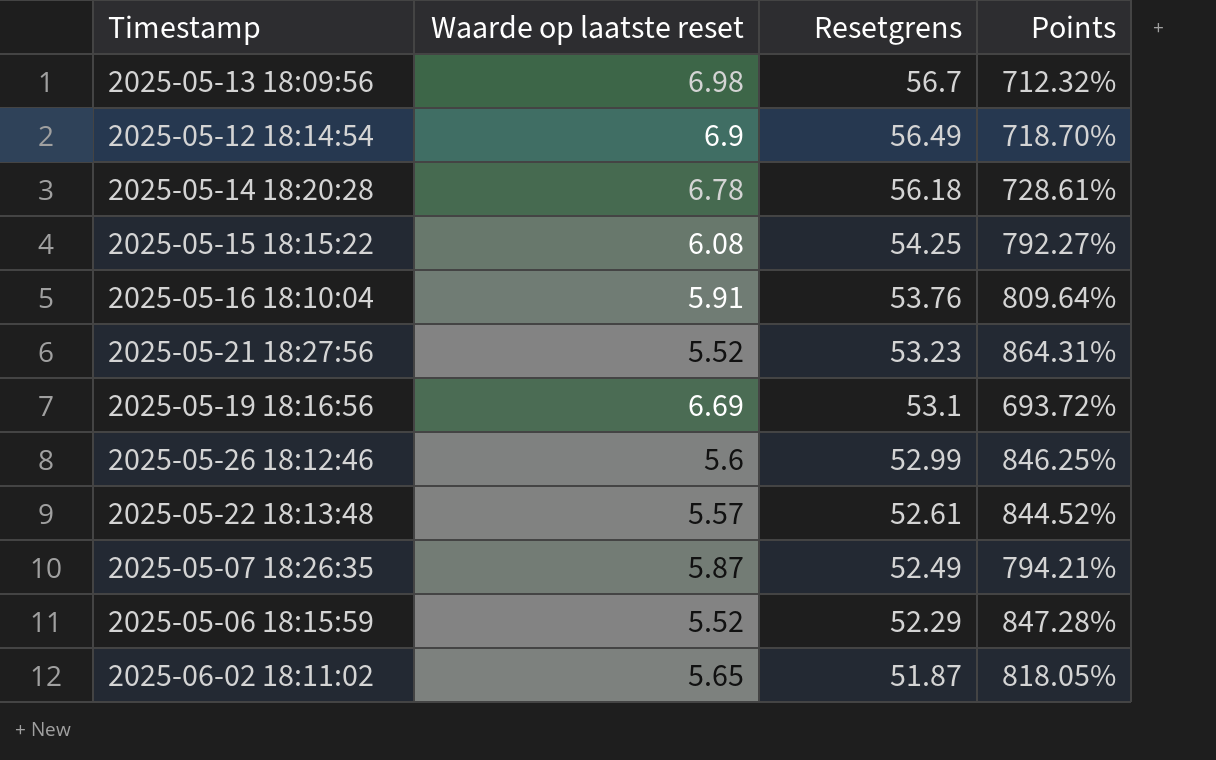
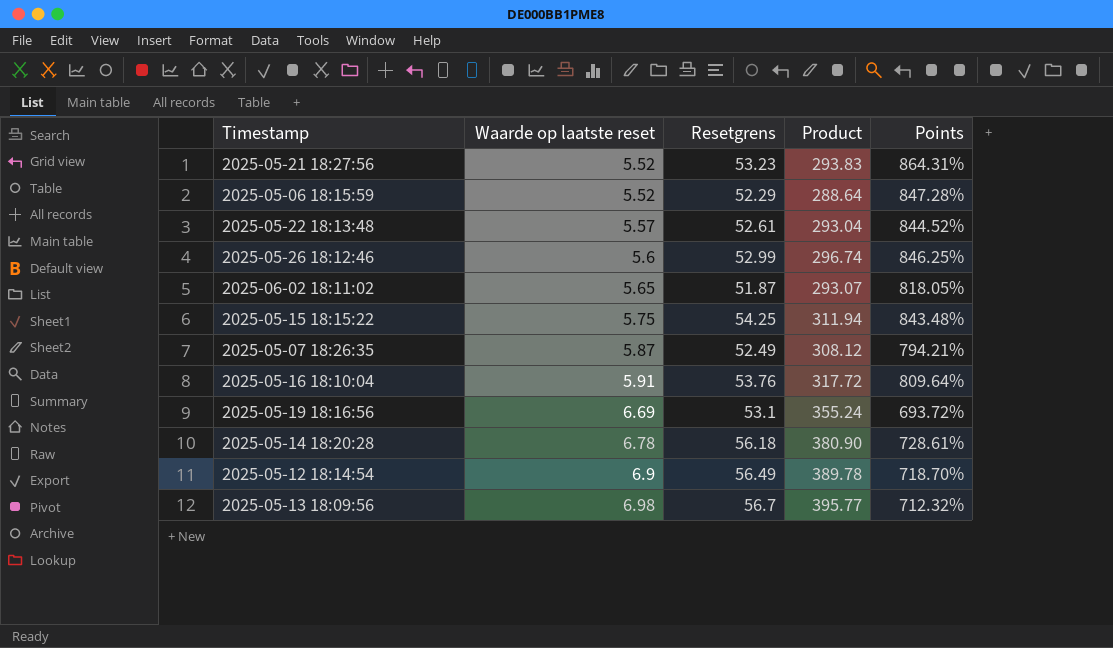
row order: Resetgrens descending -> Waarde op laatste reset ascending
column Product | formula: none -> [Waarde op laatste reset] * [Resetgrens]
2025-05-15 18:15:22 | Waarde op laatste reset: 6.08 -> 5.75
2025-05-15 18:15:22 | Points: 792.27% -> 843.48%

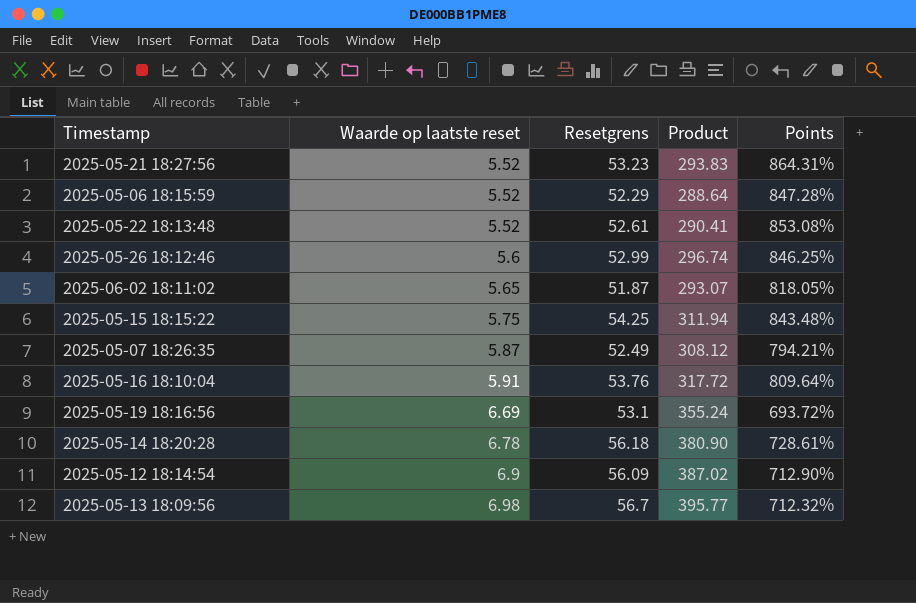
2025-05-22 18:13:48 | Waarde op laatste reset: 5.57 -> 5.52
2025-05-22 18:13:48 | Product: 293.04 -> 290.41
2025-05-22 18:13:48 | Points: 844.52% -> 853.08%
2025-05-12 18:14:54 | Resetgrens: 56.49 -> 56.09
2025-05-12 18:14:54 | Product: 389.78 -> 387.02
2025-05-12 18:14:54 | Points: 718.70% -> 712.90%

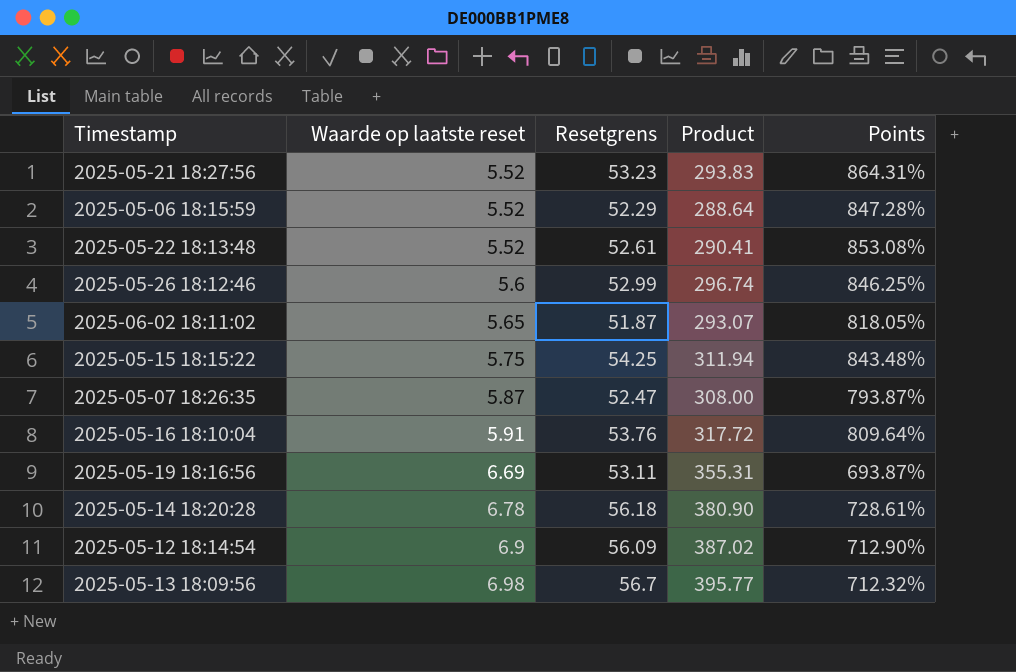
2025-05-07 18:26:35 | Resetgrens: 52.49 -> 52.47
2025-05-07 18:26:35 | Product: 308.12 -> 308.00
2025-05-07 18:26:35 | Points: 794.21% -> 793.87%
2025-05-19 18:16:56 | Resetgrens: 53.1 -> 53.11
2025-05-19 18:16:56 | Product: 355.24 -> 355.31
2025-05-19 18:16:56 | Points: 693.72% -> 693.87%

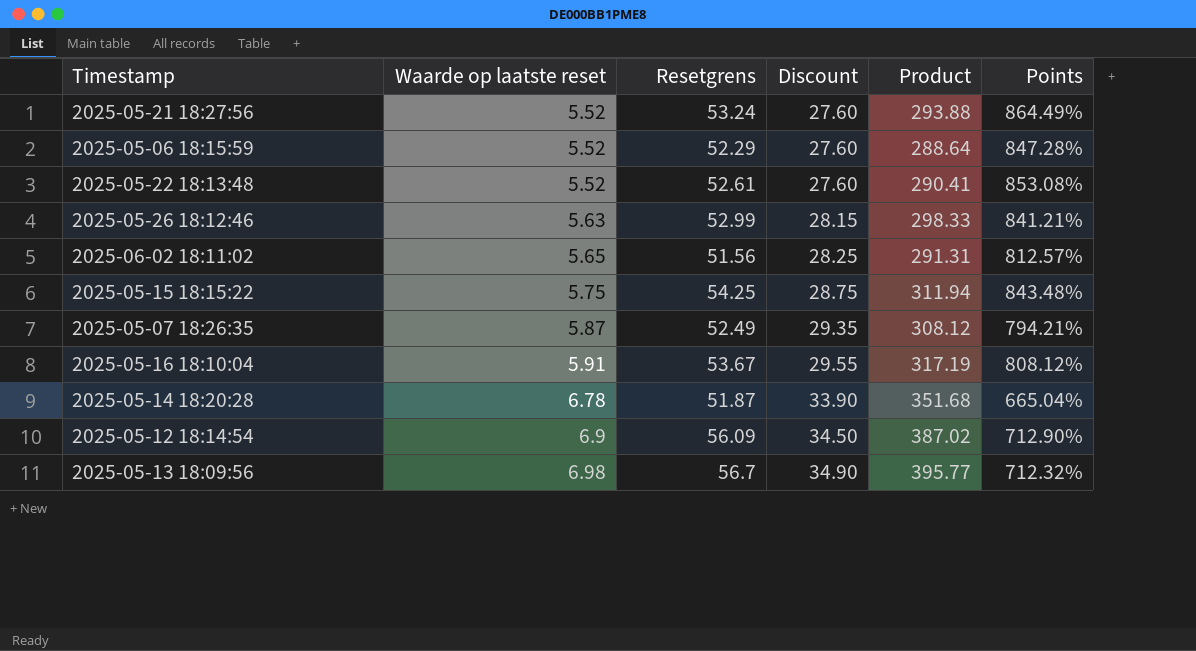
column Discount | formula: none -> [Waarde op laatste reset] * 5
row 2025-05-19 18:16:56: 6.69 | 53.11 | 355.31 | 693.87% -> none
2025-05-21 18:27:56 | Resetgrens: 53.23 -> 53.24
2025-05-21 18:27:56 | Product: 293.83 -> 293.88
2025-05-21 18:27:56 | Points: 864.31% -> 864.49%
2025-05-26 18:12:46 | Waarde op laatste reset: 5.6 -> 5.63
2025-05-26 18:12:46 | Product: 296.74 -> 298.33
2025-05-26 18:12:46 | Points: 846.25% -> 841.21%
2025-06-02 18:11:02 | Resetgrens: 51.87 -> 51.56
2025-06-02 18:11:02 | Product: 293.07 -> 291.31
2025-06-02 18:11:02 | Points: 818.05% -> 812.57%
2025-05-07 18:26:35 | Resetgrens: 52.47 -> 52.49
2025-05-07 18:26:35 | Product: 308.00 -> 308.12
2025-05-07 18:26:35 | Points: 793.87% -> 794.21%
2025-05-16 18:10:04 | Resetgrens: 53.76 -> 53.67
2025-05-16 18:10:04 | Product: 317.72 -> 317.19
2025-05-16 18:10:04 | Points: 809.64% -> 808.12%
2025-05-14 18:20:28 | Resetgrens: 56.18 -> 51.87
2025-05-14 18:20:28 | Product: 380.90 -> 351.68
2025-05-14 18:20:28 | Points: 728.61% -> 665.04%

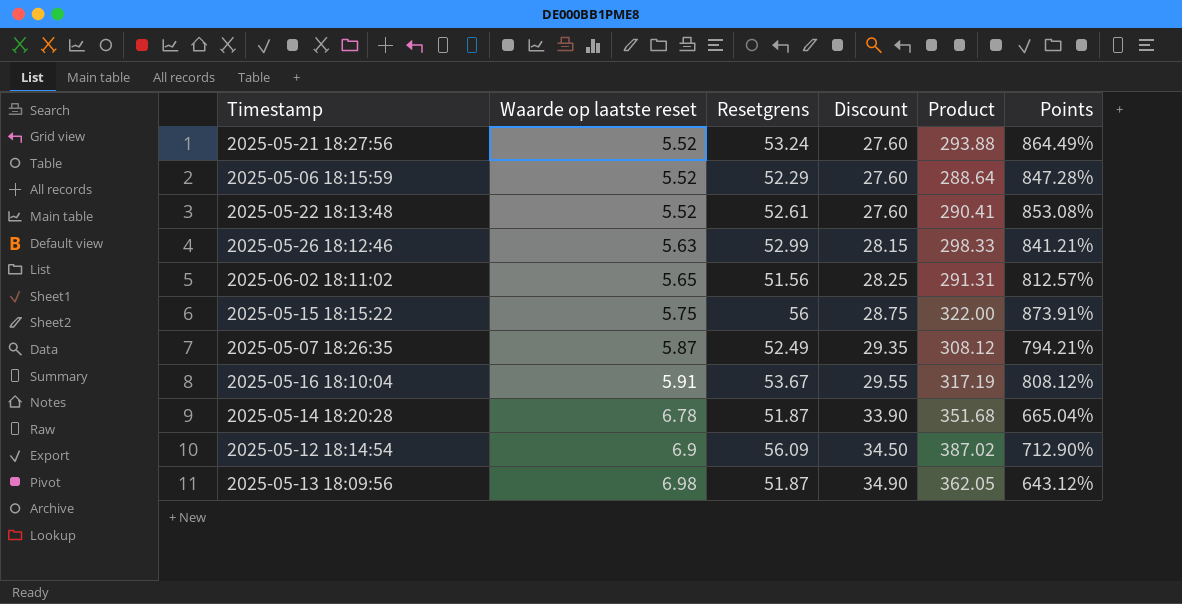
2025-05-15 18:15:22 | Resetgrens: 54.25 -> 56
2025-05-15 18:15:22 | Product: 311.94 -> 322.00
2025-05-15 18:15:22 | Points: 843.48% -> 873.91%
2025-05-13 18:09:56 | Resetgrens: 56.7 -> 51.87
2025-05-13 18:09:56 | Product: 395.77 -> 362.05
2025-05-13 18:09:56 | Points: 712.32% -> 643.12%

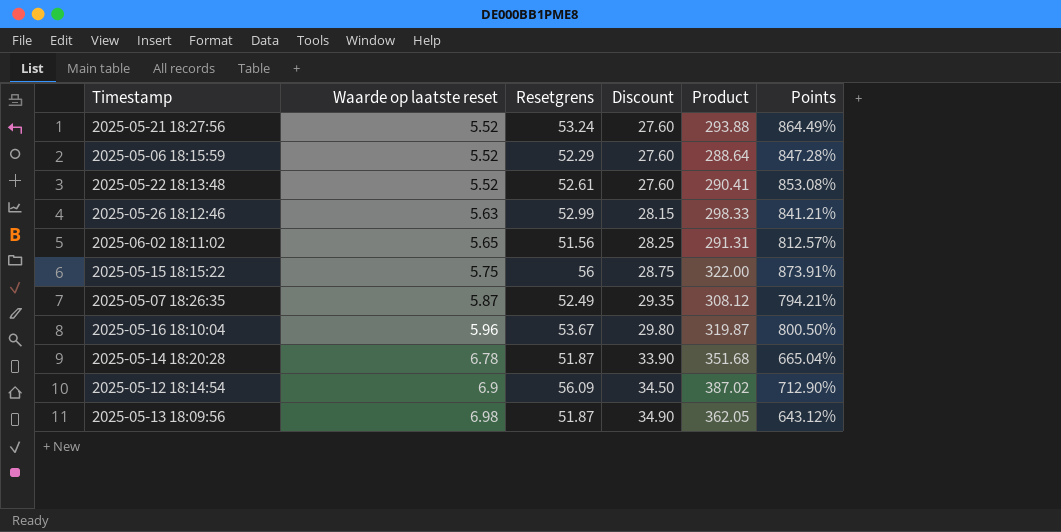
2025-05-16 18:10:04 | Waarde op laatste reset: 5.91 -> 5.96
2025-05-16 18:10:04 | Discount: 29.55 -> 29.80
2025-05-16 18:10:04 | Product: 317.19 -> 319.87
2025-05-16 18:10:04 | Points: 808.12% -> 800.50%

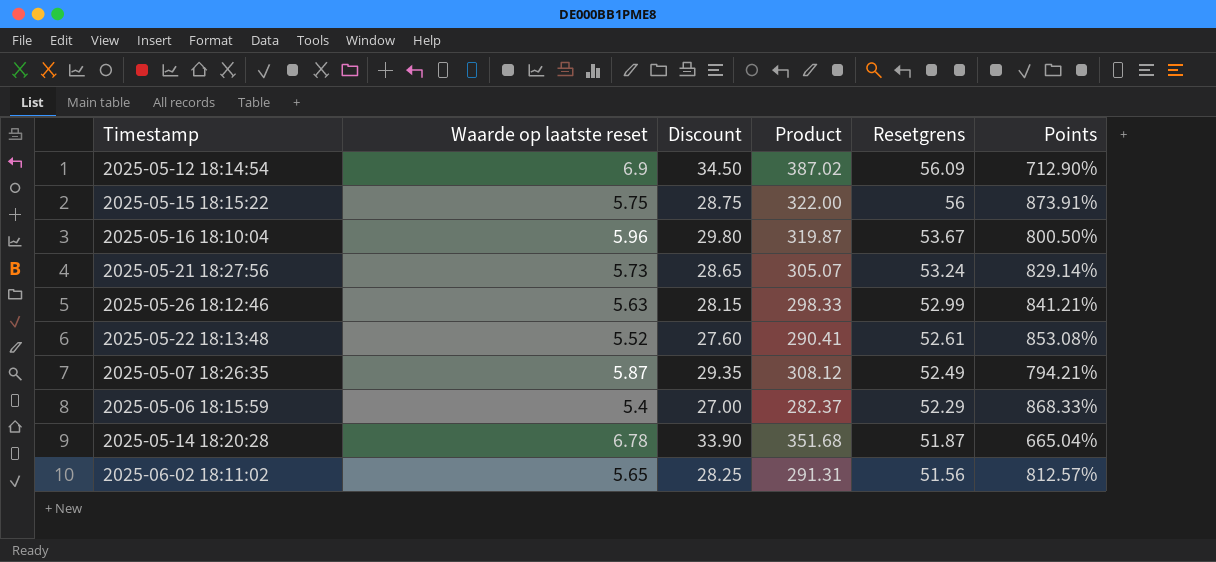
row order: Waarde op laatste reset ascending -> Resetgrens descending
column Resetgrens | position: 3 -> 5
row 2025-05-13 18:09:56: 6.98 | 51.87 | 34.90 | 362.05 | 643.12% -> none
2025-05-21 18:27:56 | Waarde op laatste reset: 5.52 -> 5.73
2025-05-21 18:27:56 | Discount: 27.60 -> 28.65
2025-05-21 18:27:56 | Product: 293.88 -> 305.07
2025-05-21 18:27:56 | Points: 864.49% -> 829.14%
2025-05-06 18:15:59 | Waarde op laatste reset: 5.52 -> 5.4
2025-05-06 18:15:59 | Discount: 27.60 -> 27.00
2025-05-06 18:15:59 | Product: 288.64 -> 282.37
2025-05-06 18:15:59 | Points: 847.28% -> 868.33%

